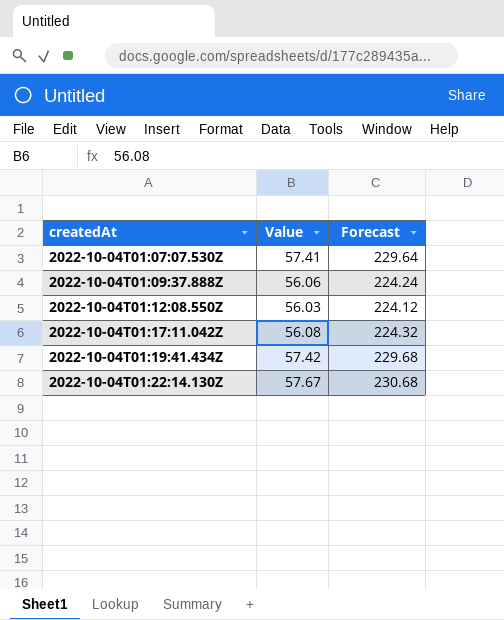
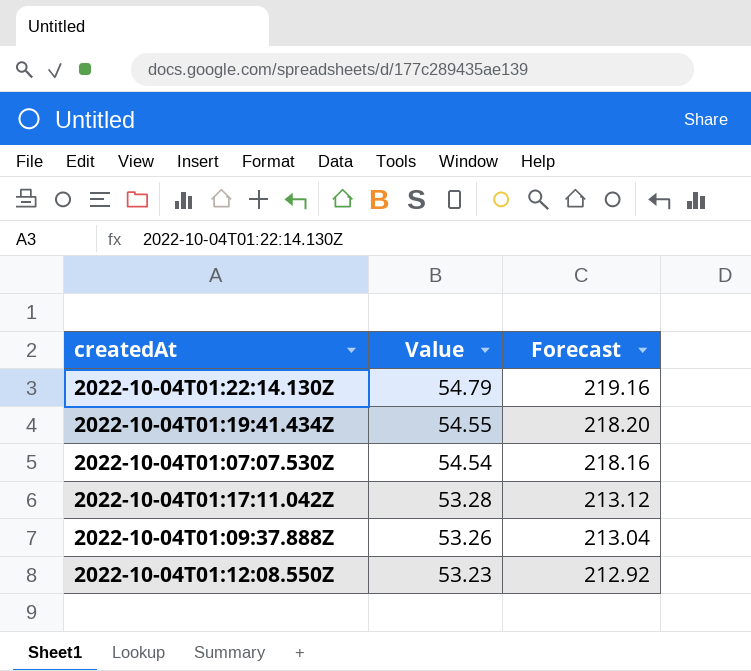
row order: createdAt ascending -> Value descending
2022-10-04T01:22:14.130Z | Value: 57.67 -> 54.79
2022-10-04T01:22:14.130Z | Forecast: 230.68 -> 219.16
2022-10-04T01:19:41.434Z | Value: 57.42 -> 54.55
2022-10-04T01:19:41.434Z | Forecast: 229.68 -> 218.20
2022-10-04T01:07:07.530Z | Value: 57.41 -> 54.54
2022-10-04T01:07:07.530Z | Forecast: 229.64 -> 218.16
2022-10-04T01:17:11.042Z | Value: 56.08 -> 53.28
2022-10-04T01:17:11.042Z | Forecast: 224.32 -> 213.12
2022-10-04T01:09:37.888Z | Value: 56.06 -> 53.26
2022-10-04T01:09:37.888Z | Forecast: 224.24 -> 213.04
2022-10-04T01:12:08.550Z | Value: 56.03 -> 53.23
2022-10-04T01:12:08.550Z | Forecast: 224.12 -> 212.92

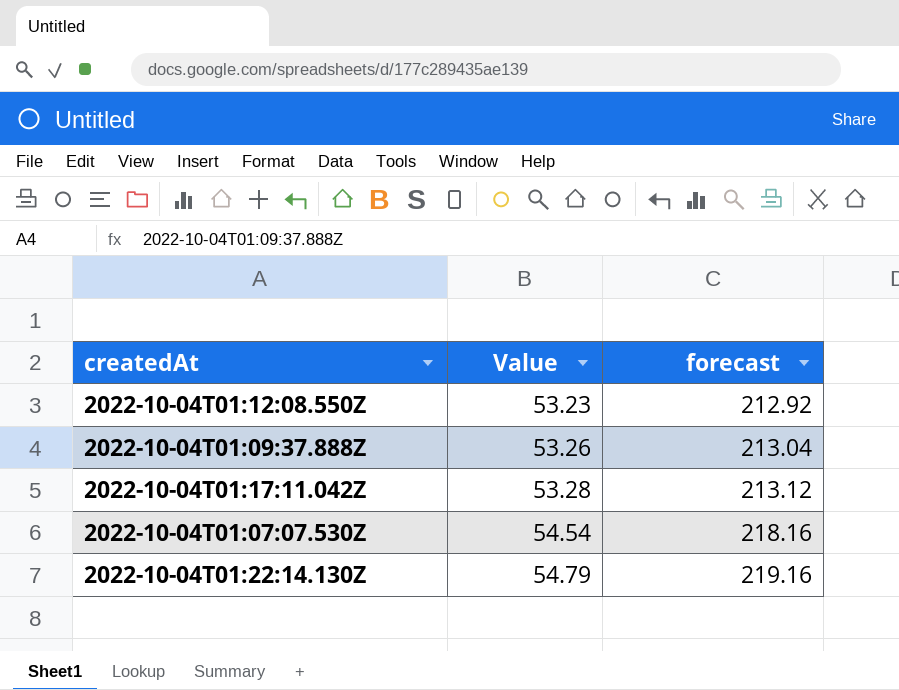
row order: Value descending -> Value ascending
column name: Forecast -> forecast
row 2022-10-04T01:19:41.434Z: 54.55 | 218.20 -> none

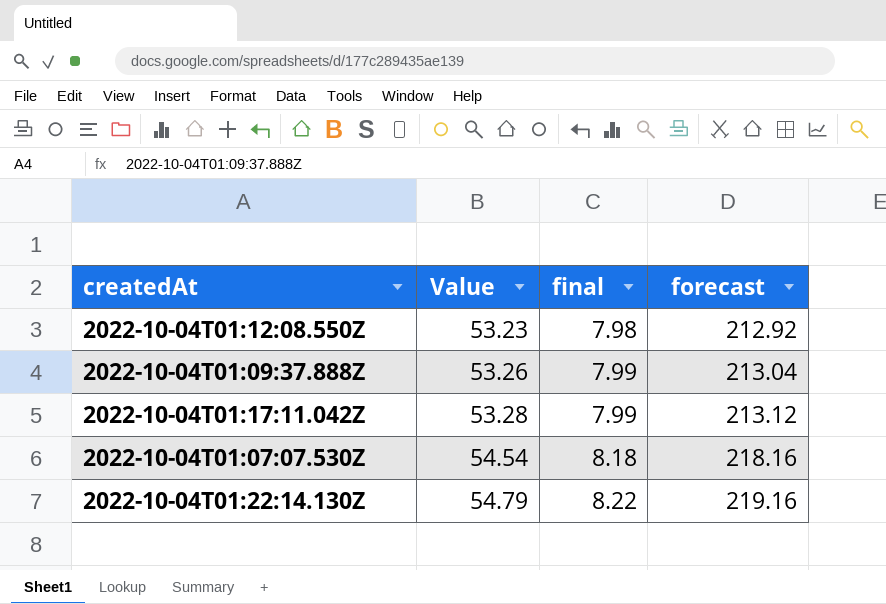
column final | formula: none -> [Value] * 0.15

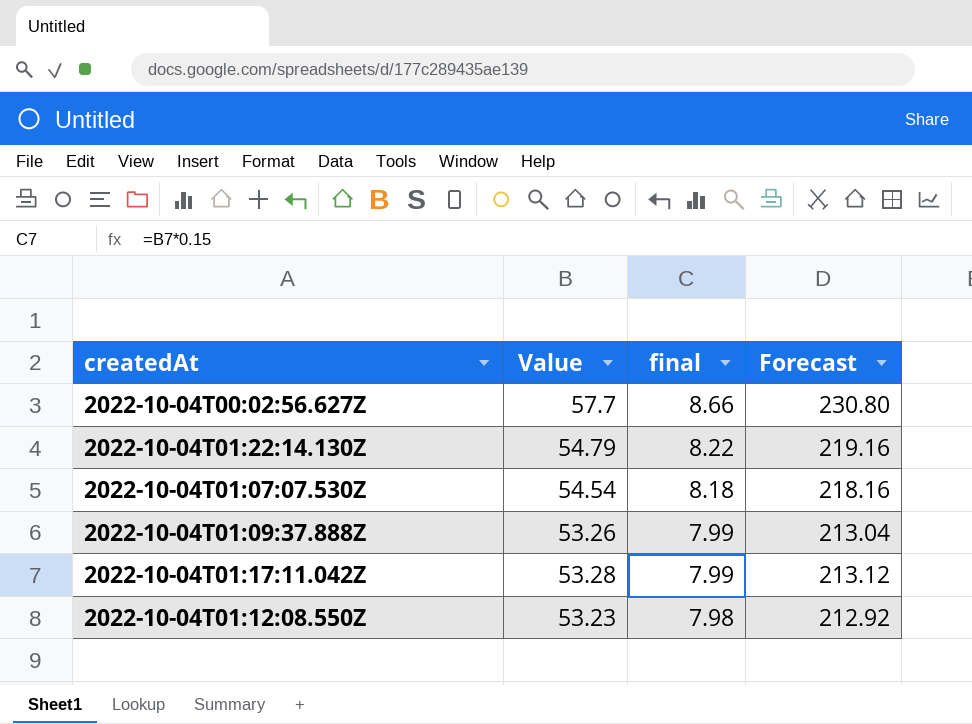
row order: Value ascending -> final descending
column name: forecast -> Forecast
row 2022-10-04T00:02:56.627Z: none -> 57.7 | 8.66 | 230.80

